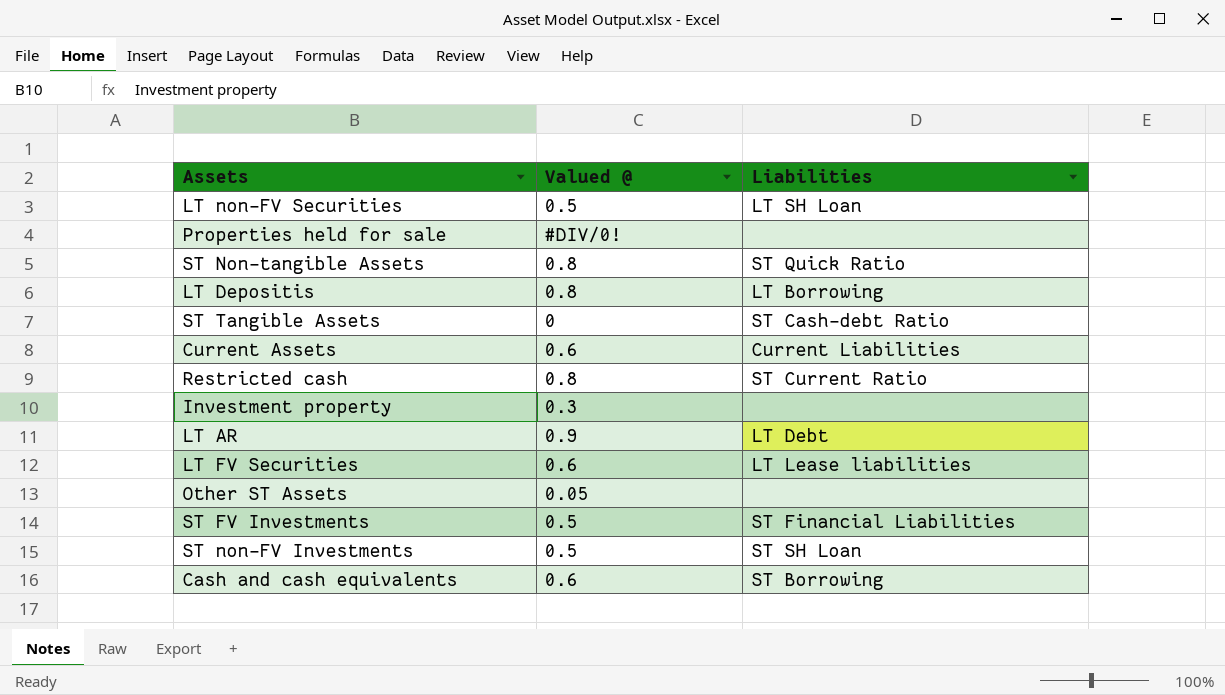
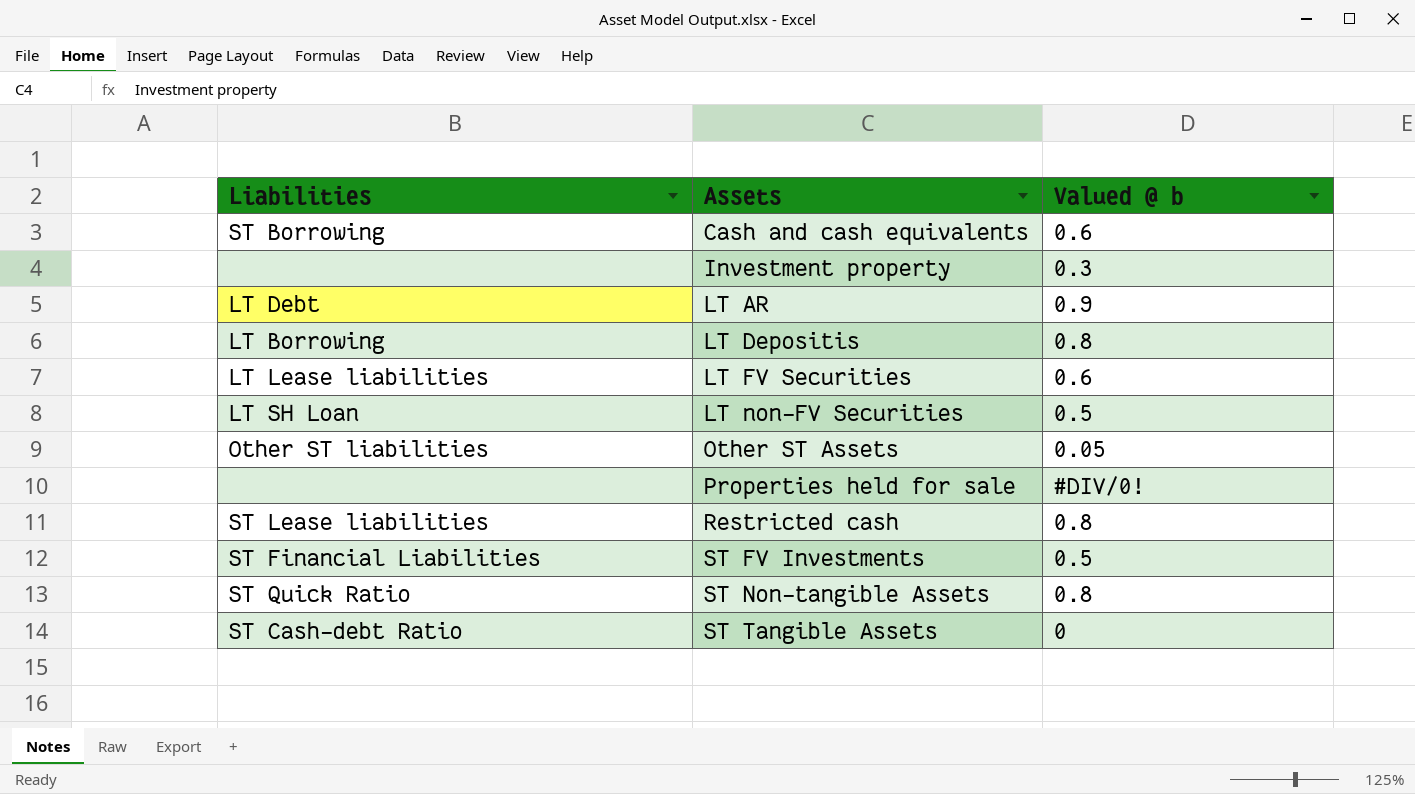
row order: none -> Assets ascending
column Liabilities | position: 3 -> 1
column name: Valued @ -> Valued @ b
row Current Assets: 0.6 | Current Liabilities -> none
row ST non-FV Investments: 0.5 | ST SH Loan -> none
Other ST Assets | Liabilities: none -> Other ST liabilities
Restricted cash | Liabilities: ST Current Ratio -> ST Lease liabilities

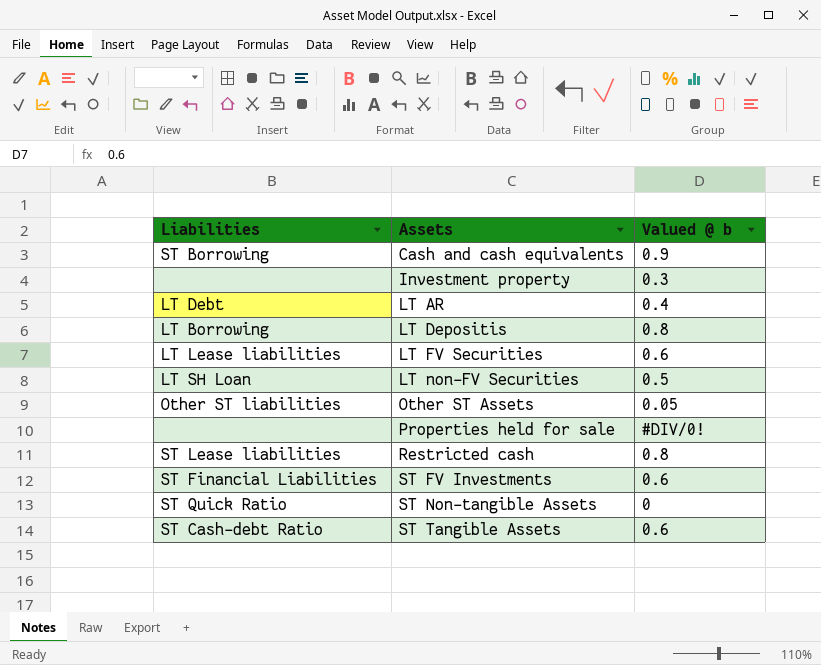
Cash and cash equivalents | Valued @ b: 0.6 -> 0.9
LT AR | Valued @ b: 0.9 -> 0.4
ST FV Investments | Valued @ b: 0.5 -> 0.6
ST Non-tangible Assets | Valued @ b: 0.8 -> 0
ST Tangible Assets | Valued @ b: 0 -> 0.6

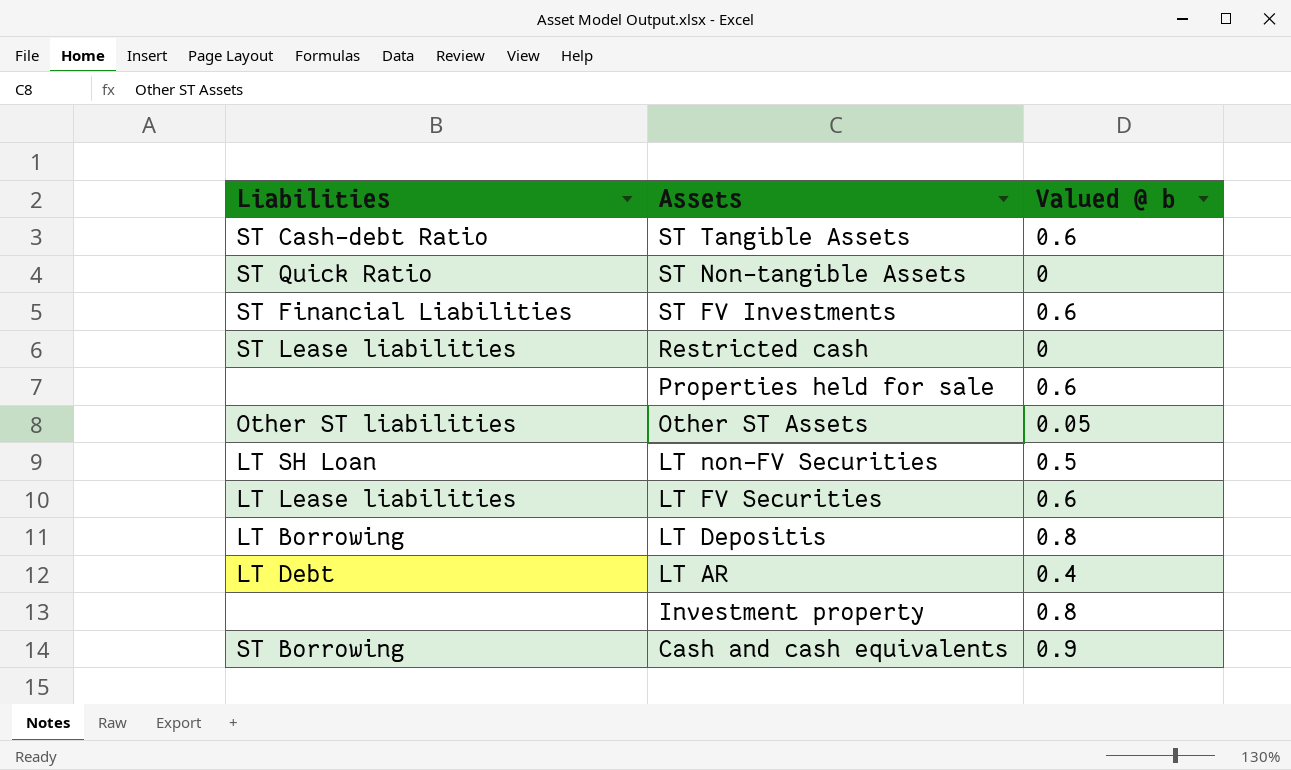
row order: Assets ascending -> Assets descending
Restricted cash | Valued @ b: 0.8 -> 0
Properties held for sale | Valued @ b: #DIV/0! -> 0.6
Investment property | Valued @ b: 0.3 -> 0.8

